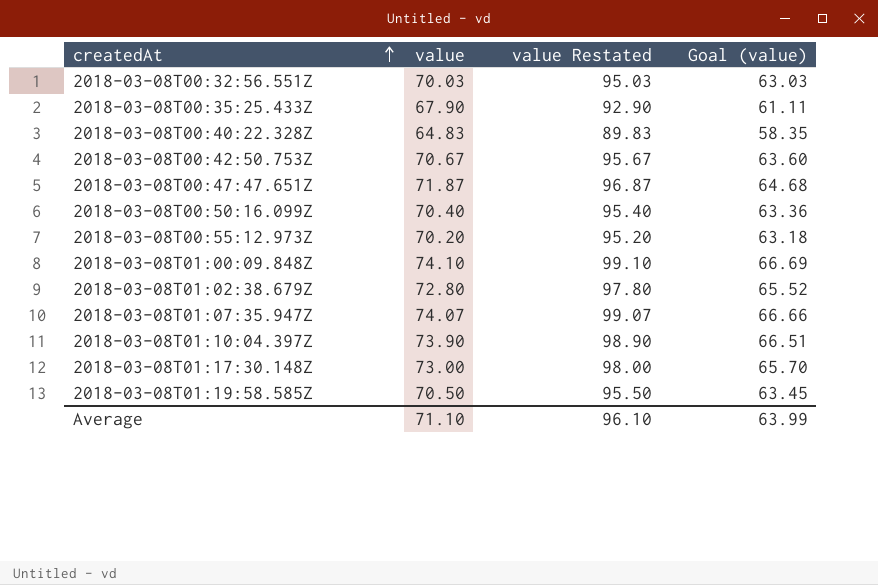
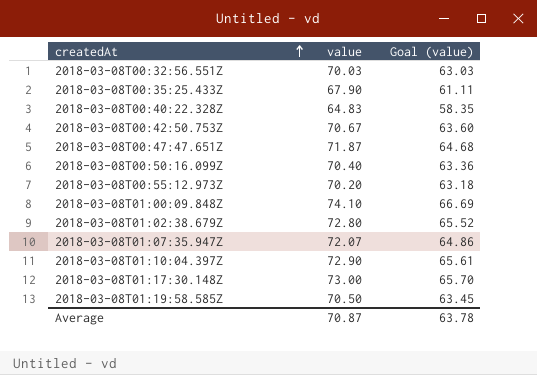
column value Restated | formula: [value] + 25 -> none
2018-03-08T01:07:35.947Z | value: 74.07 -> 72.07
2018-03-08T01:07:35.947Z | Goal (value): 66.66 -> 64.86
2018-03-08T01:10:04.397Z | value: 73.90 -> 72.90
2018-03-08T01:10:04.397Z | Goal (value): 66.51 -> 65.61
Average | value: 71.10 -> 70.87
Average | Goal (value): 63.99 -> 63.78

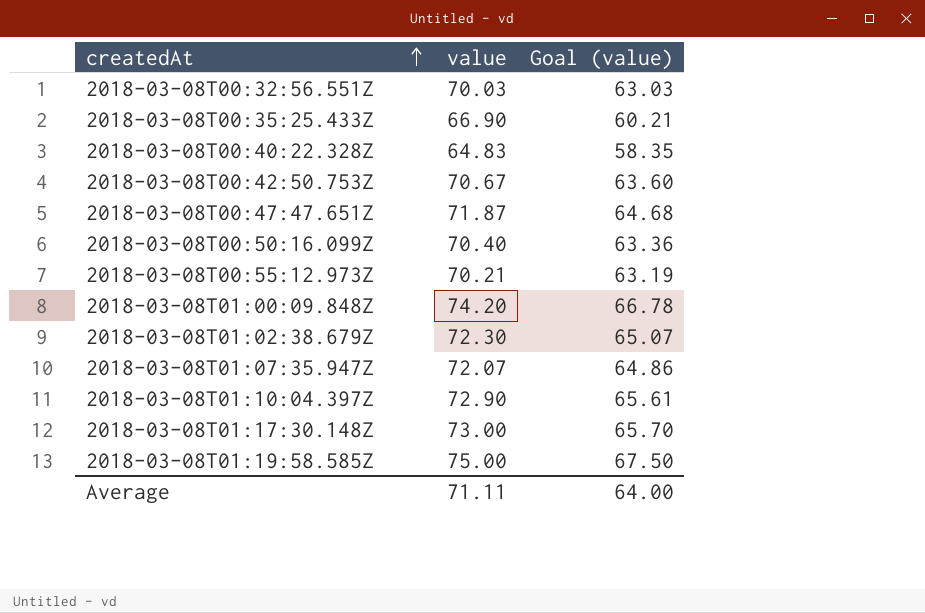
2018-03-08T00:35:25.433Z | value: 67.90 -> 66.90
2018-03-08T00:35:25.433Z | Goal (value): 61.11 -> 60.21
2018-03-08T00:55:12.973Z | value: 70.20 -> 70.21
2018-03-08T00:55:12.973Z | Goal (value): 63.18 -> 63.19
2018-03-08T01:00:09.848Z | value: 74.10 -> 74.20
2018-03-08T01:00:09.848Z | Goal (value): 66.69 -> 66.78
2018-03-08T01:02:38.679Z | value: 72.80 -> 72.30
2018-03-08T01:02:38.679Z | Goal (value): 65.52 -> 65.07
2018-03-08T01:19:58.585Z | value: 70.50 -> 75.00
2018-03-08T01:19:58.585Z | Goal (value): 63.45 -> 67.50
Average | value: 70.87 -> 71.11
Average | Goal (value): 63.78 -> 64.00

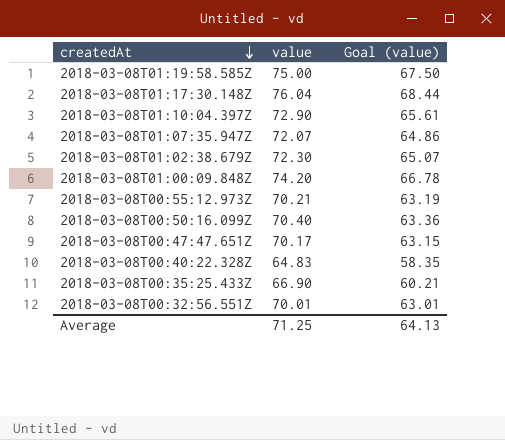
row order: createdAt ascending -> createdAt descending
row 2018-03-08T00:42:50.753Z: 70.67 | 63.60 -> none
2018-03-08T01:17:30.148Z | value: 73.00 -> 76.04
2018-03-08T01:17:30.148Z | Goal (value): 65.70 -> 68.44
2018-03-08T00:47:47.651Z | value: 71.87 -> 70.17
2018-03-08T00:47:47.651Z | Goal (value): 64.68 -> 63.15
2018-03-08T00:32:56.551Z | value: 70.03 -> 70.01
2018-03-08T00:32:56.551Z | Goal (value): 63.03 -> 63.01
Average | value: 71.11 -> 71.25
Average | Goal (value): 64.00 -> 64.13

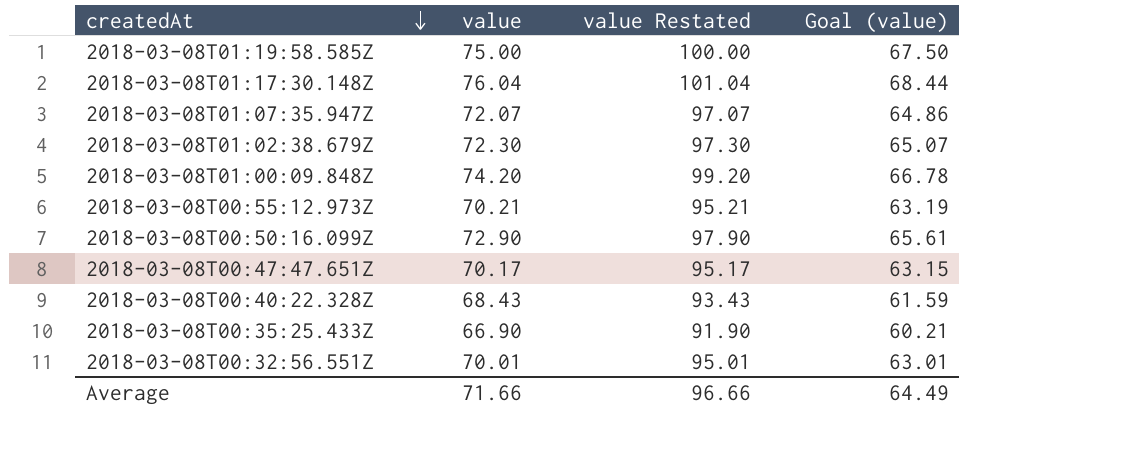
column value Restated | formula: none -> [value] + 25
row 2018-03-08T01:10:04.397Z: 72.90 | 65.61 -> none
2018-03-08T00:50:16.099Z | value: 70.40 -> 72.90
2018-03-08T00:50:16.099Z | Goal (value): 63.36 -> 65.61
2018-03-08T00:40:22.328Z | value: 64.83 -> 68.43
2018-03-08T00:40:22.328Z | Goal (value): 58.35 -> 61.59
Average | value: 71.25 -> 71.66
Average | Goal (value): 64.13 -> 64.49

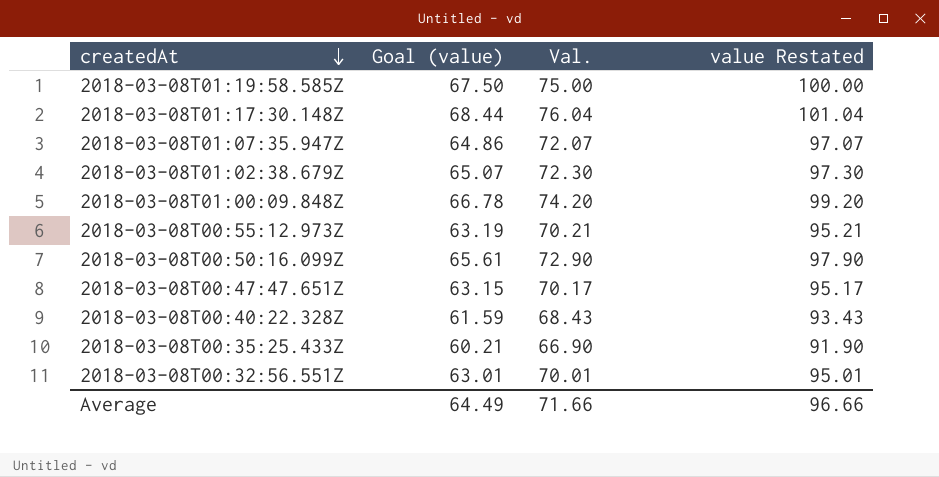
column Goal (value) | position: 4 -> 2
column name: value -> Val.

